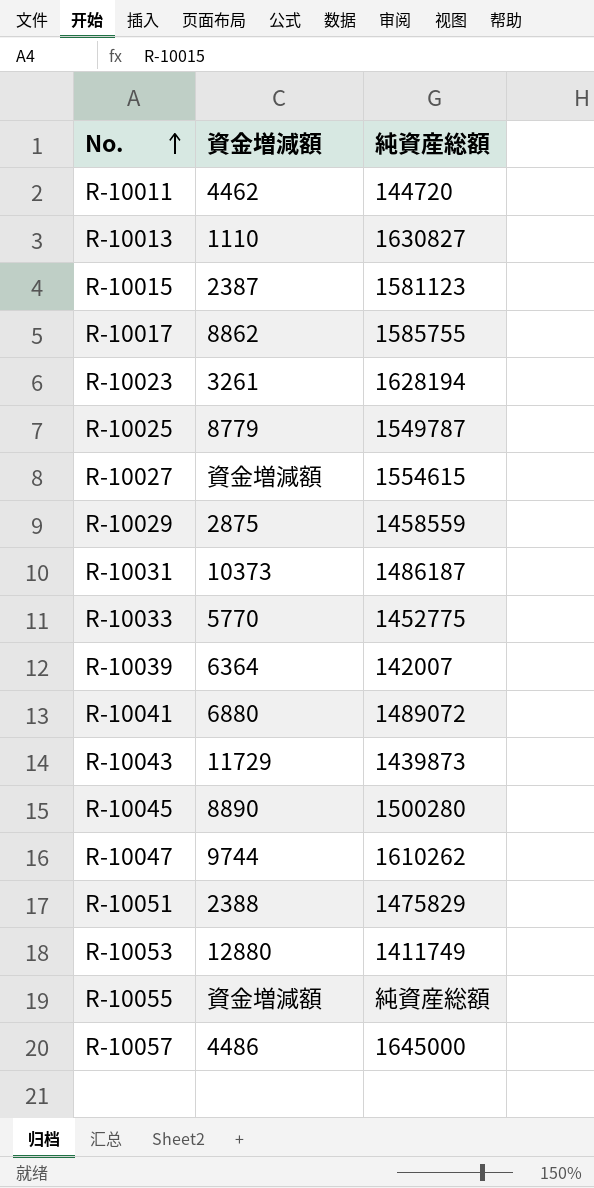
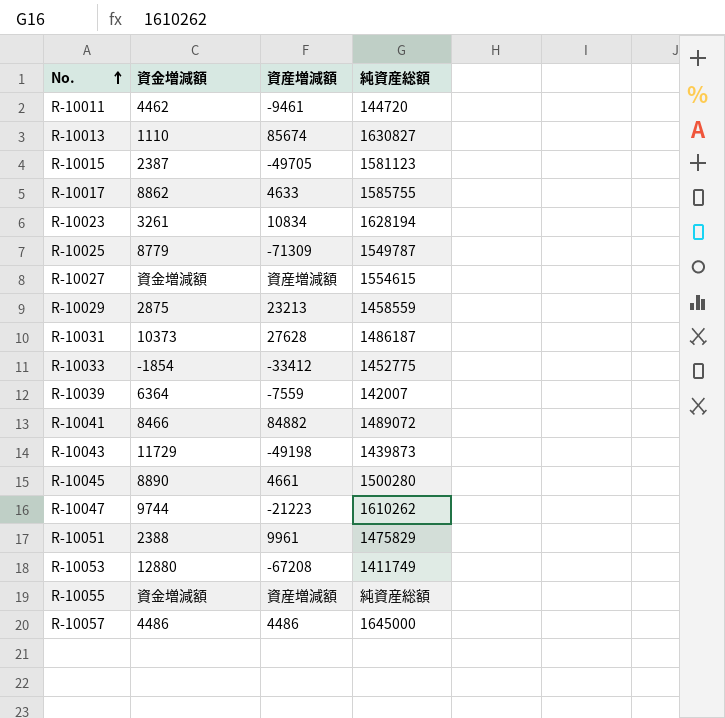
column 資産増減額 | position: none -> 3
R-10033 | 資金増減額: 5770 -> -1854
R-10041 | 資金増減額: 6880 -> 8466

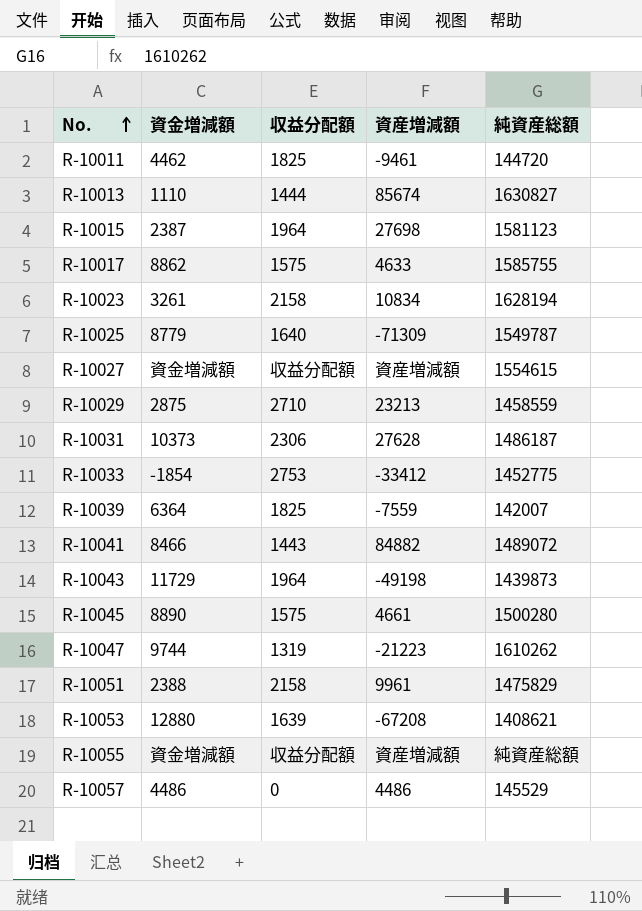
column 収益分配額 | position: none -> 3
R-10015 | 資産増減額: -49705 -> 27698
R-10053 | 純資産総額: 1411749 -> 1408621
R-10057 | 純資産総額: 1645000 -> 145529

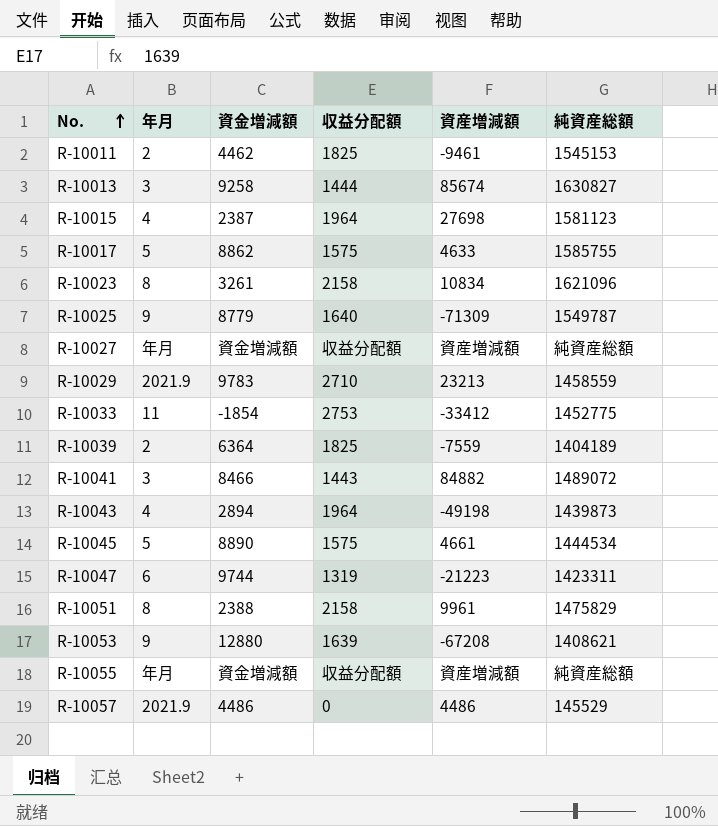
column 年月 | position: none -> 2
row R-10031: 10373 | 2306 | 27628 | 1486187 -> none
R-10011 | 純資産総額: 144720 -> 1545153
R-10013 | 資金増減額: 1110 -> 9258
R-10023 | 純資産総額: 1628194 -> 1621096
R-10027 | 純資産総額: 1554615 -> 純資産総額
R-10029 | 資金増減額: 2875 -> 9783
R-10039 | 純資産総額: 142007 -> 1404189
R-10043 | 資金増減額: 11729 -> 2894
R-10045 | 純資産総額: 1500280 -> 1444534
R-10047 | 純資産総額: 1610262 -> 1423311

